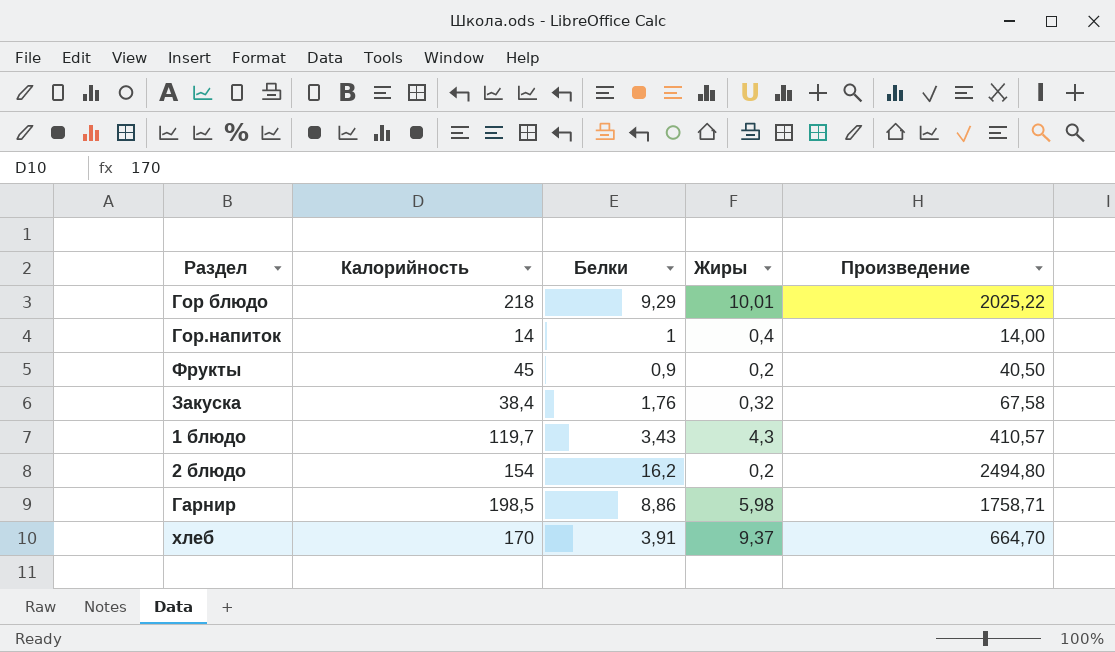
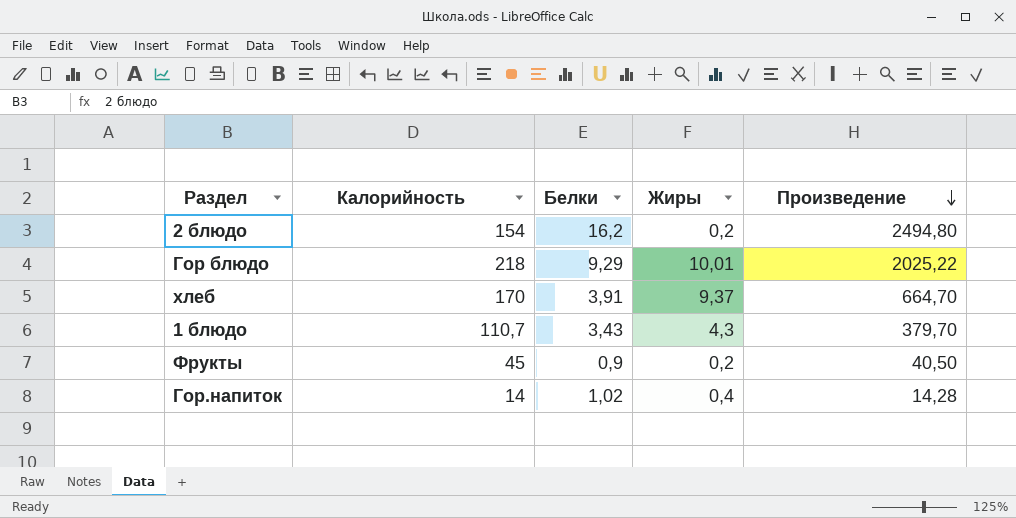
row order: none -> Произведение descending
row Закуска: 38,4 | 1,76 | 0,32 | 67,58 -> none
row Гарнир: 198,5 | 8,86 | 5,98 | 1758,71 -> none
1 блюдо | Калорийность: 119,7 -> 110,7
1 блюдо | Произведение: 410,57 -> 379,70
Гор.напиток | Белки: 1 -> 1,02
Гор.напиток | Произведение: 14,00 -> 14,28

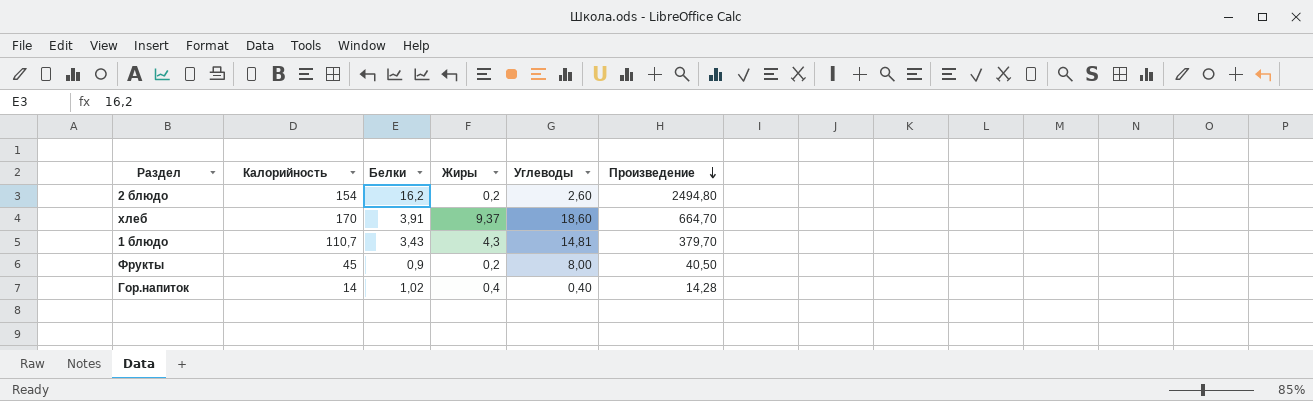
column Углеводы | position: none -> 5
row Гор блюдо: 218 | 9,29 | 10,01 | 2025,22 -> none

